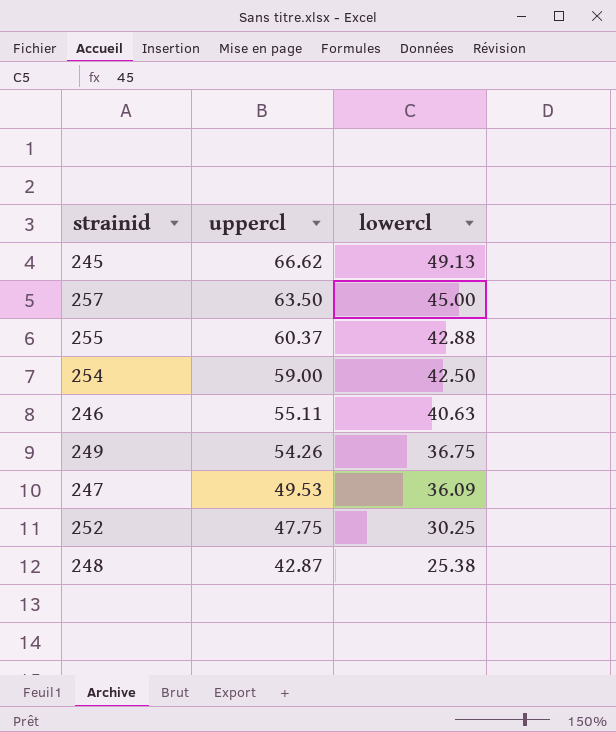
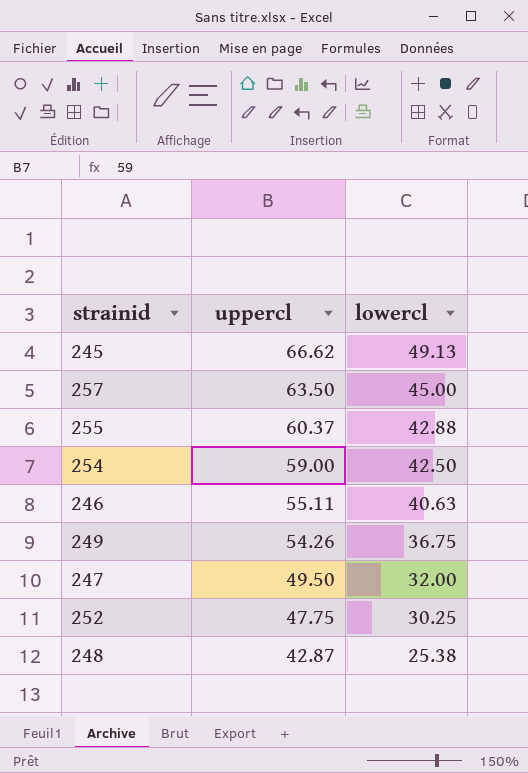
247 | uppercl: 49.53 -> 49.50
247 | lowercl: 36.09 -> 32.00

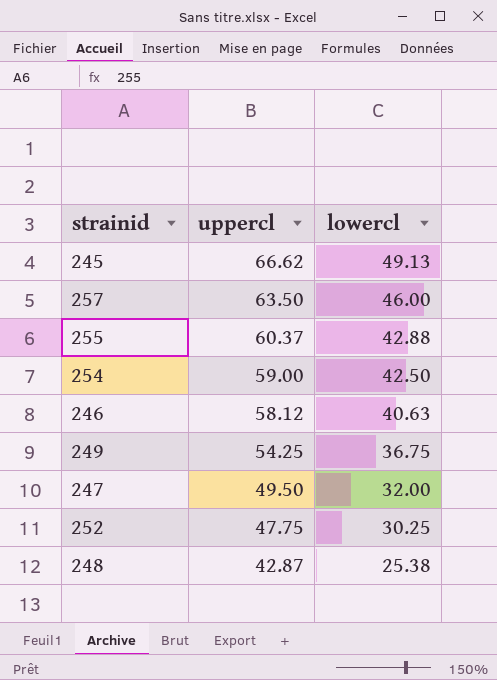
257 | lowercl: 45.00 -> 46.00
246 | uppercl: 55.11 -> 58.12
249 | uppercl: 54.26 -> 54.25

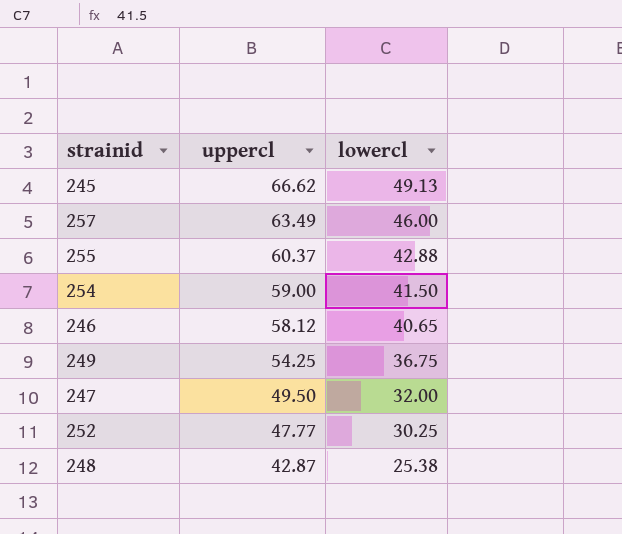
257 | uppercl: 63.50 -> 63.49
254 | lowercl: 42.50 -> 41.50
246 | lowercl: 40.63 -> 40.65
252 | uppercl: 47.75 -> 47.77

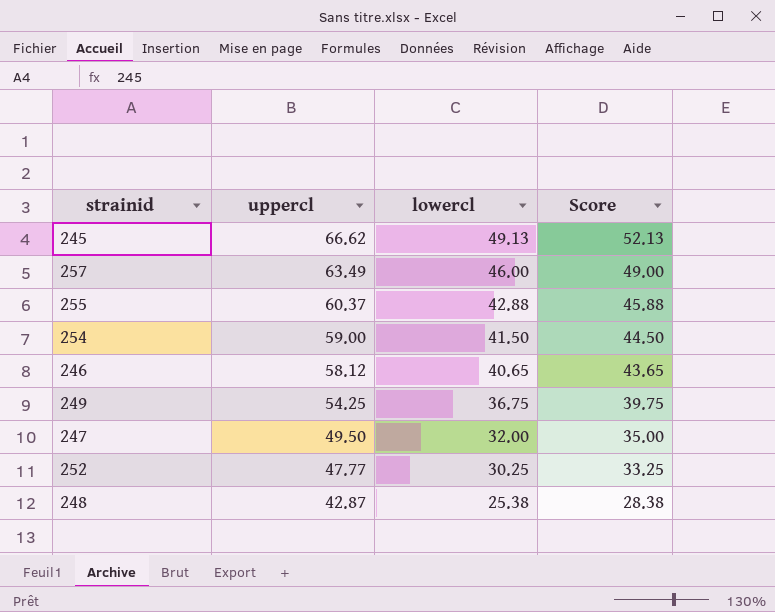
column Score | formula: none -> [lowercl] + 3

